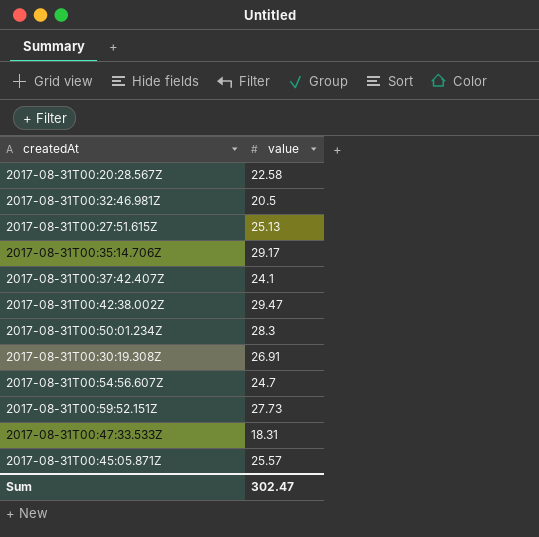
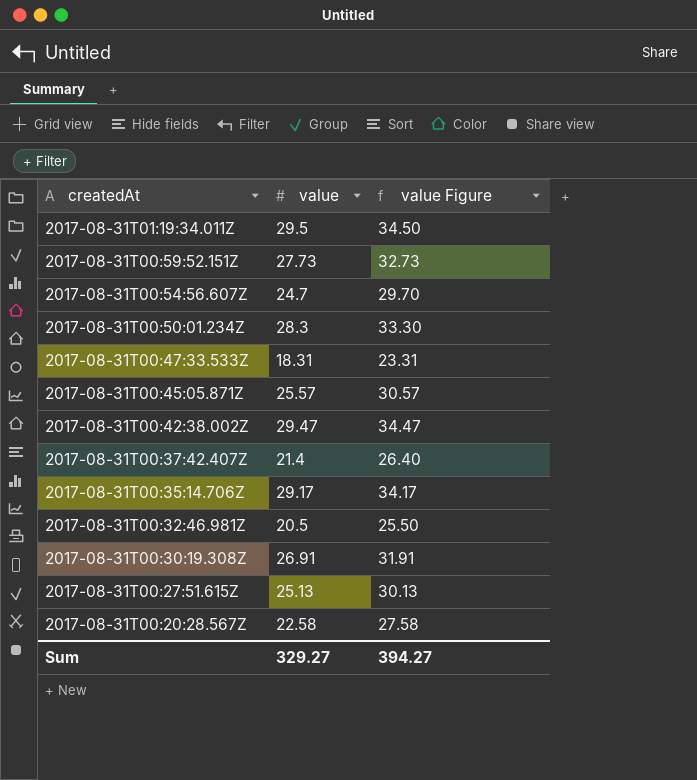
row order: none -> createdAt descending
column value Figure | formula: none -> [value] + 5
row 2017-08-31T01:19:34.011Z: none -> 29.5 | 34.50
2017-08-31T00:37:42.407Z | value: 24.1 -> 21.4
Sum | value: 302.47 -> 329.27

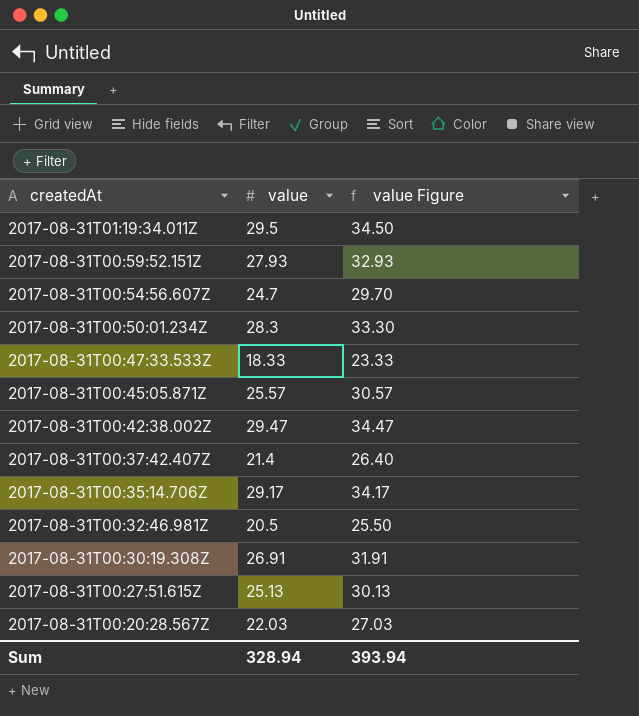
2017-08-31T00:59:52.151Z | value: 27.73 -> 27.93
2017-08-31T00:59:52.151Z | value Figure: 32.73 -> 32.93
2017-08-31T00:47:33.533Z | value: 18.31 -> 18.33
2017-08-31T00:47:33.533Z | value Figure: 23.31 -> 23.33
2017-08-31T00:20:28.567Z | value: 22.58 -> 22.03
2017-08-31T00:20:28.567Z | value Figure: 27.58 -> 27.03
Sum | value: 329.27 -> 328.94
Sum | value Figure: 394.27 -> 393.94

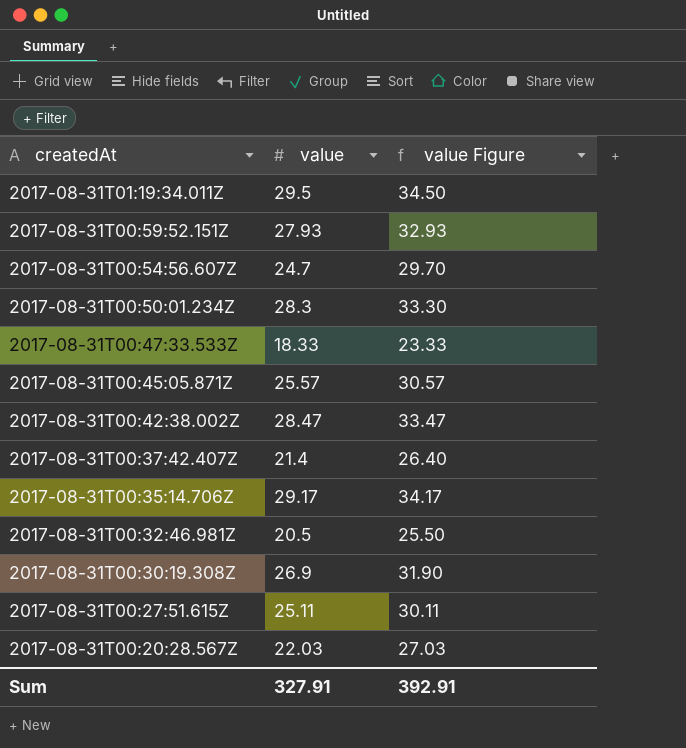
2017-08-31T00:42:38.002Z | value: 29.47 -> 28.47
2017-08-31T00:42:38.002Z | value Figure: 34.47 -> 33.47
2017-08-31T00:30:19.308Z | value: 26.91 -> 26.9
2017-08-31T00:30:19.308Z | value Figure: 31.91 -> 31.90
2017-08-31T00:27:51.615Z | value: 25.13 -> 25.11
2017-08-31T00:27:51.615Z | value Figure: 30.13 -> 30.11
Sum | value: 328.94 -> 327.91
Sum | value Figure: 393.94 -> 392.91

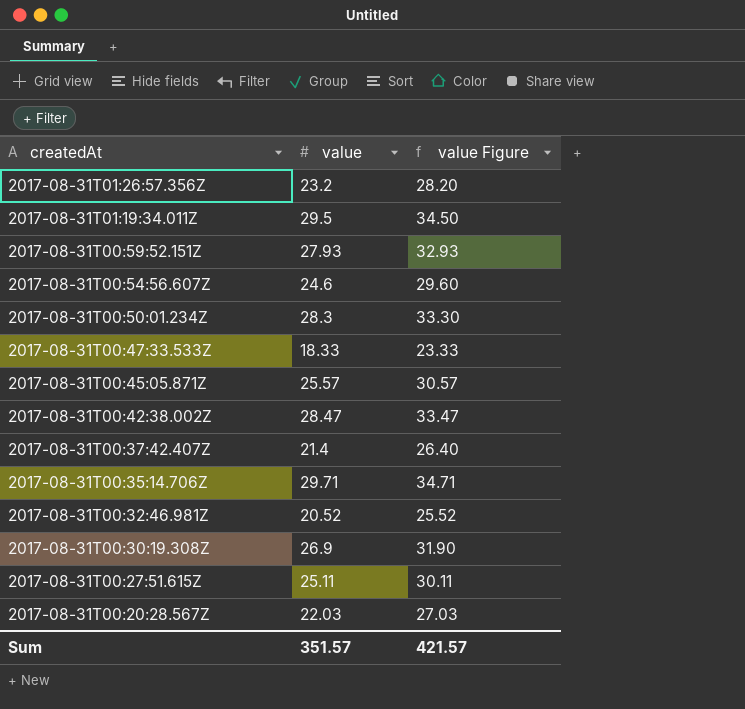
row 2017-08-31T01:26:57.356Z: none -> 23.2 | 28.20
2017-08-31T00:54:56.607Z | value: 24.7 -> 24.6
2017-08-31T00:54:56.607Z | value Figure: 29.70 -> 29.60
2017-08-31T00:35:14.706Z | value: 29.17 -> 29.71
2017-08-31T00:35:14.706Z | value Figure: 34.17 -> 34.71
2017-08-31T00:32:46.981Z | value: 20.5 -> 20.52
2017-08-31T00:32:46.981Z | value Figure: 25.50 -> 25.52
Sum | value: 327.91 -> 351.57
Sum | value Figure: 392.91 -> 421.57

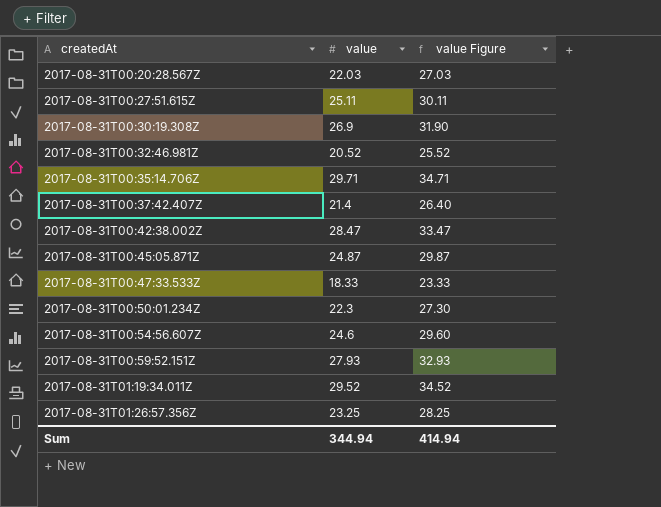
row order: createdAt descending -> createdAt ascending
2017-08-31T00:45:05.871Z | value: 25.57 -> 24.87
2017-08-31T00:45:05.871Z | value Figure: 30.57 -> 29.87
2017-08-31T00:50:01.234Z | value: 28.3 -> 22.3
2017-08-31T00:50:01.234Z | value Figure: 33.30 -> 27.30
2017-08-31T01:19:34.011Z | value: 29.5 -> 29.52
2017-08-31T01:19:34.011Z | value Figure: 34.50 -> 34.52
2017-08-31T01:26:57.356Z | value: 23.2 -> 23.25
2017-08-31T01:26:57.356Z | value Figure: 28.20 -> 28.25
Sum | value: 351.57 -> 344.94
Sum | value Figure: 421.57 -> 414.94

